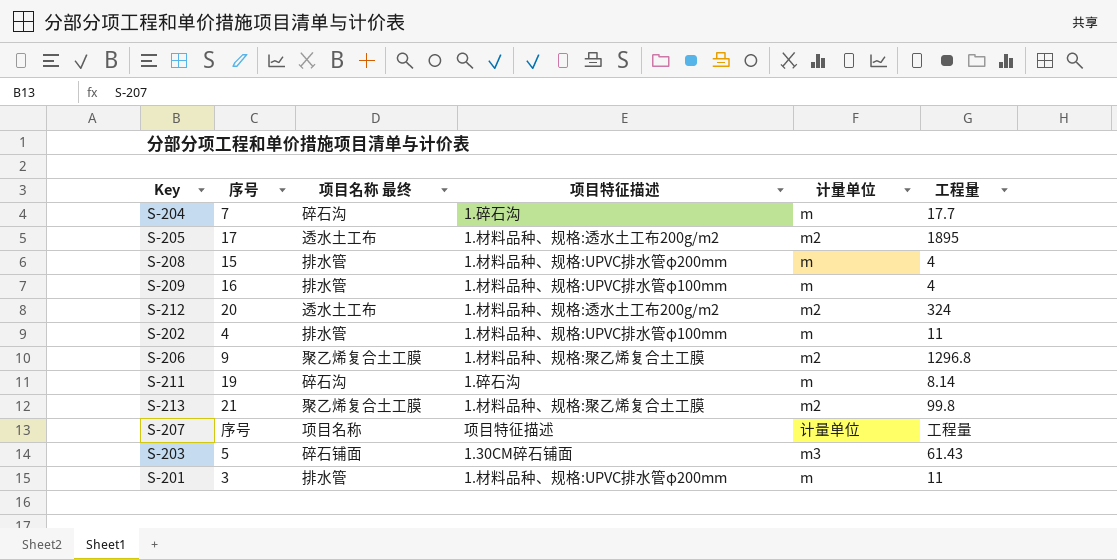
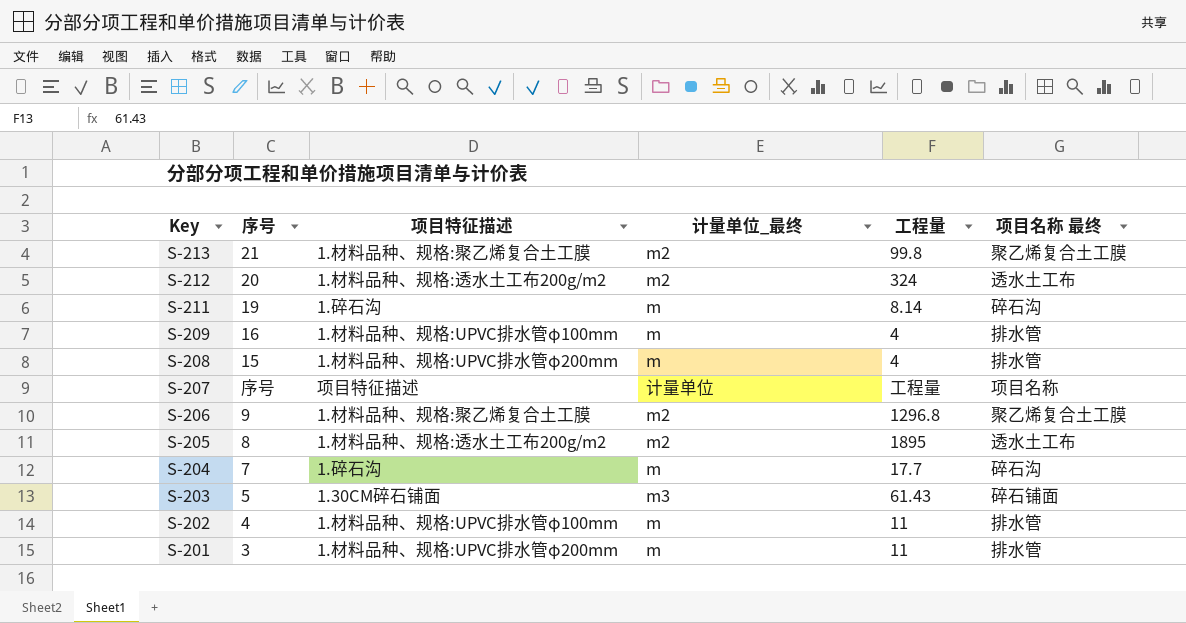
row order: none -> Key descending
column name: 计量单位 -> 计量单位_最终
column 项目名称 最终 | position: 3 -> 6
S-205 | 序号: 17 -> 8

